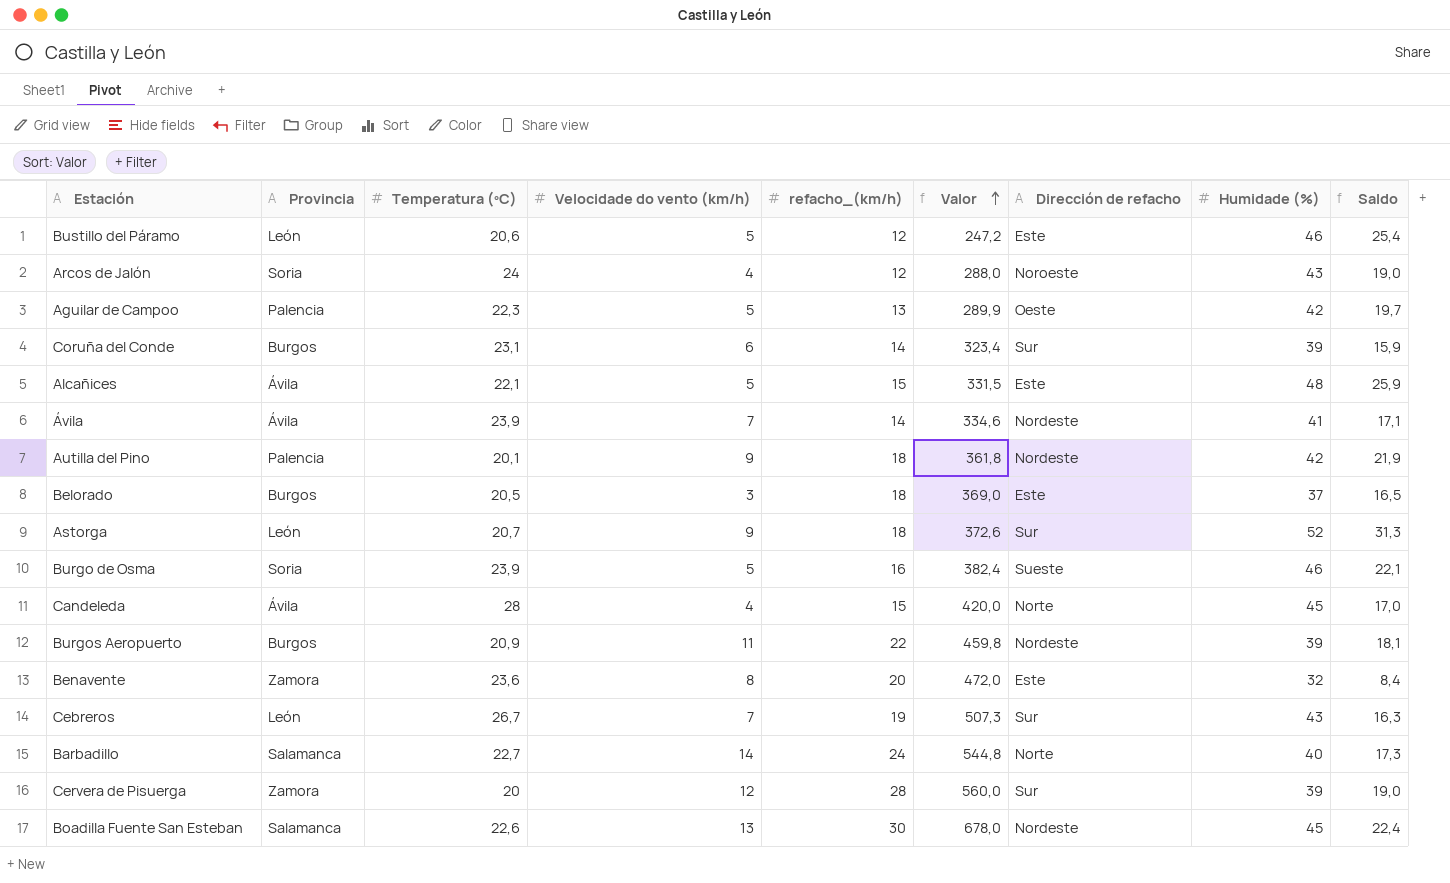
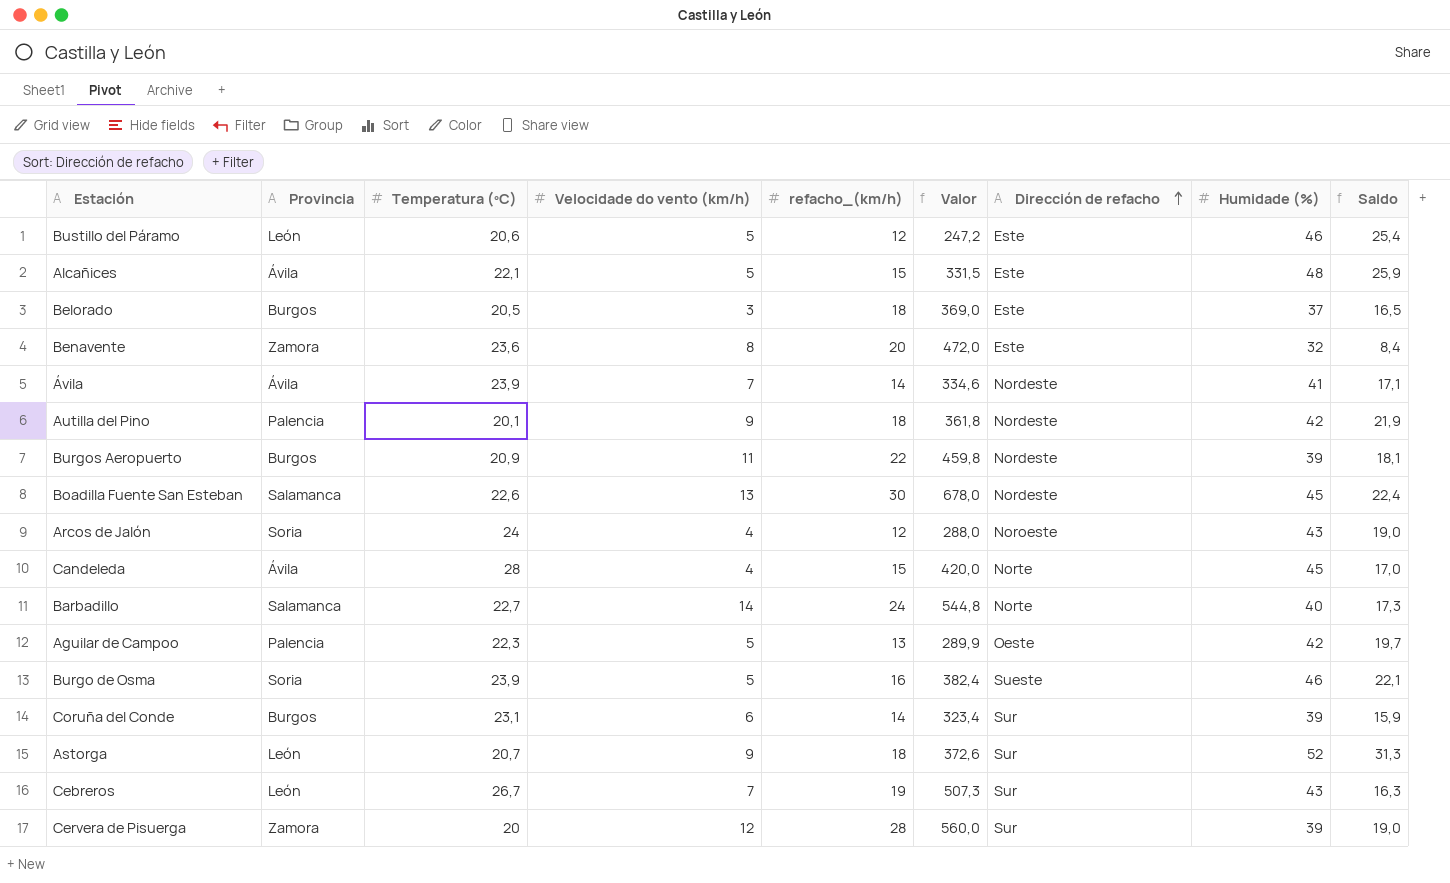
row order: Valor ascending -> Dirección de refacho ascending

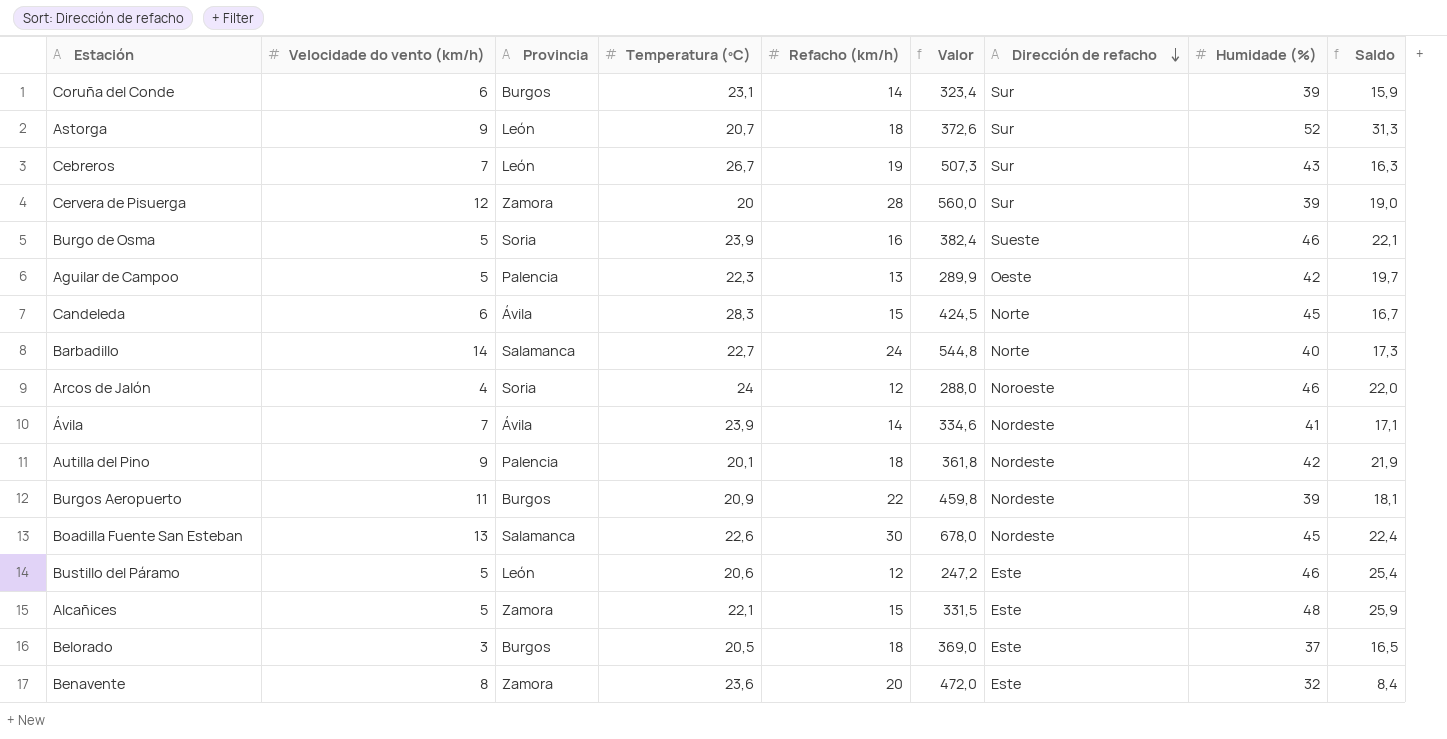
row order: Dirección de refacho ascending -> Dirección de refacho descending
column Velocidade do vento (km/h) | position: 4 -> 2
column name: refacho_(km/h) -> Refacho (km/h)
Candeleda | Velocidade do vento (km/h): 4 -> 6
Candeleda | Temperatura (ºC): 28 -> 28,3
Candeleda | Valor: 420,0 -> 424,5
Candeleda | Saldo: 17,0 -> 16,7
Arcos de Jalón | Humidade (%): 43 -> 46
Arcos de Jalón | Saldo: 19,0 -> 22,0
Alcañices | Provincia: Ávila -> Zamora

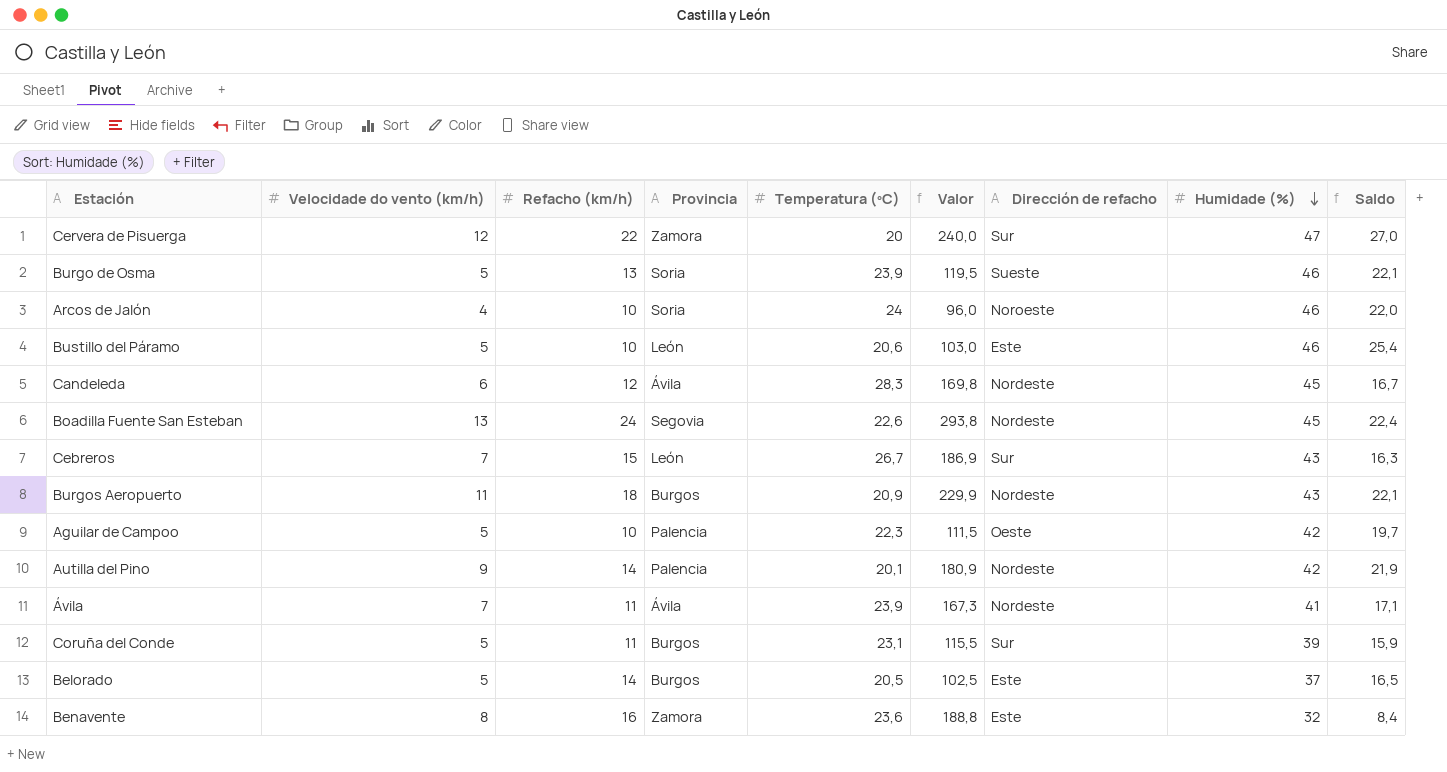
row order: Dirección de refacho descending -> Humidade (%) descending
column Refacho (km/h) | position: 5 -> 3
column Valor | formula: [Temperatura (ºC)] * [Refacho (km/h)] -> [Velocidade do vento (km/h)] * [Temperatura (ºC)]
row Astorga: 9 | León | 20,7 | 18 | 372,6 | Sur | 52 | 31,3 -> none
row Barbadillo: 14 | Salamanca | 22,7 | 24 | 544,8 | Norte | 40 | 17,3 -> none
row Alcañices: 5 | Zamora | 22,1 | 15 | 331,5 | Este | 48 | 25,9 -> none
Cervera de Pisuerga | Refacho (km/h): 28 -> 22
Cervera de Pisuerga | Humidade (%): 39 -> 47
Cervera de Pisuerga | Saldo: 19,0 -> 27,0
Burgo de Osma | Refacho (km/h): 16 -> 13
Arcos de Jalón | Refacho (km/h): 12 -> 10
Bustillo del Páramo | Refacho (km/h): 12 -> 10
Candeleda | Refacho (km/h): 15 -> 12
Candeleda | Dirección de refacho: Norte -> Nordeste
Boadilla Fuente San Esteban | Refacho (km/h): 30 -> 24
Boadilla Fuente San Esteban | Provincia: Salamanca -> Segovia
Cebreros | Refacho (km/h): 19 -> 15
Burgos Aeropuerto | Refacho (km/h): 22 -> 18
Burgos Aeropuerto | Humidade (%): 39 -> 43
Burgos Aeropuerto | Saldo: 18,1 -> 22,1
Aguilar de Campoo | Refacho (km/h): 13 -> 10
Autilla del Pino | Refacho (km/h): 18 -> 14
Ávila | Refacho (km/h): 14 -> 11
Coruña del Conde | Velocidade do vento (km/h): 6 -> 5
Coruña del Conde | Refacho (km/h): 14 -> 11
Belorado | Velocidade do vento (km/h): 3 -> 5
Belorado | Refacho (km/h): 18 -> 14
Benavente | Refacho (km/h): 20 -> 16

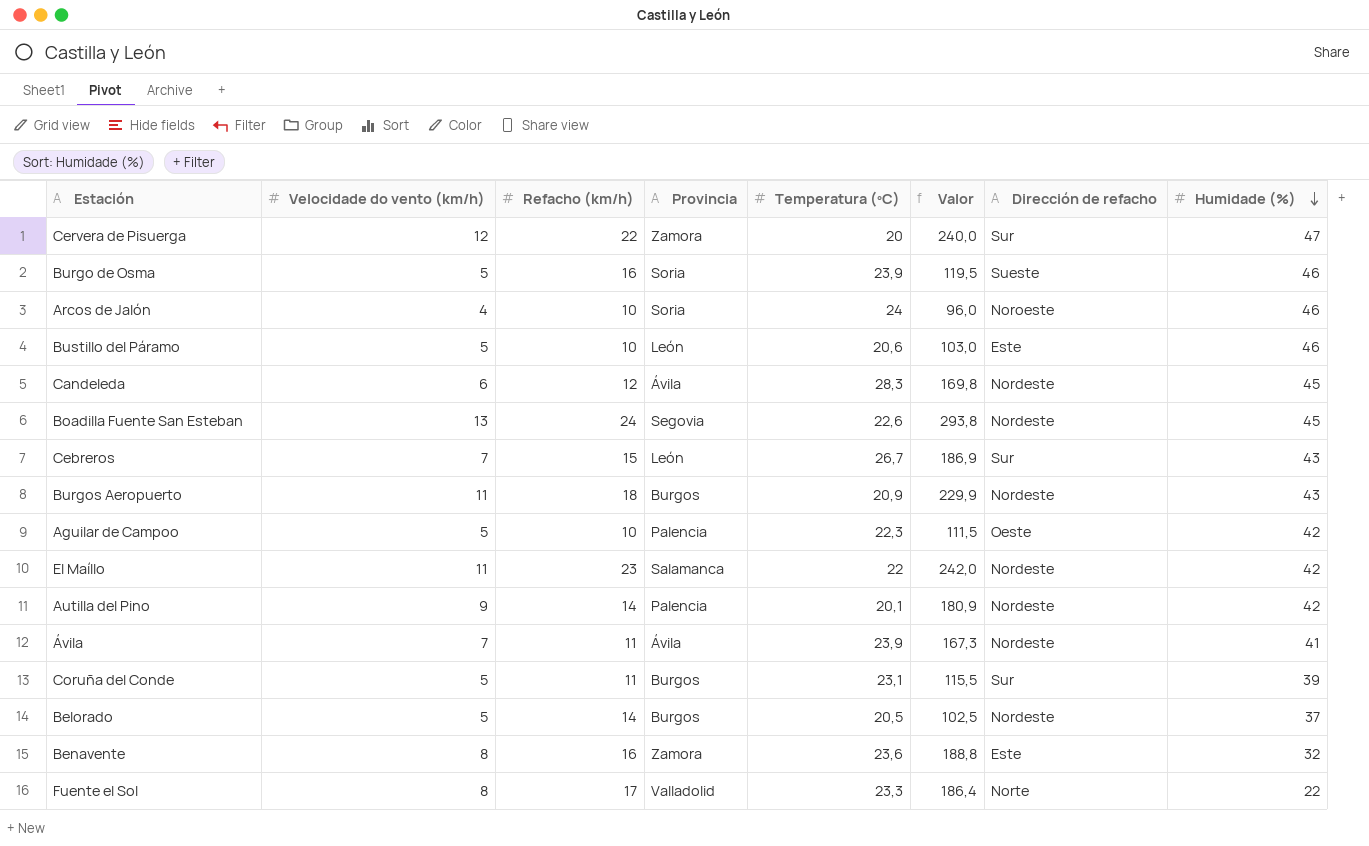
column Saldo | formula: [Humidade (%)] - [Temperatura (ºC)] -> none
Burgo de Osma | Refacho (km/h): 13 -> 16
row El Maíllo: none -> 11 | 23 | Salamanca | 22 | 242,0 | Nordeste | 42
Belorado | Dirección de refacho: Este -> Nordeste
row Fuente el Sol: none -> 8 | 17 | Valladolid | 23,3 | 186,4 | Norte | 22

